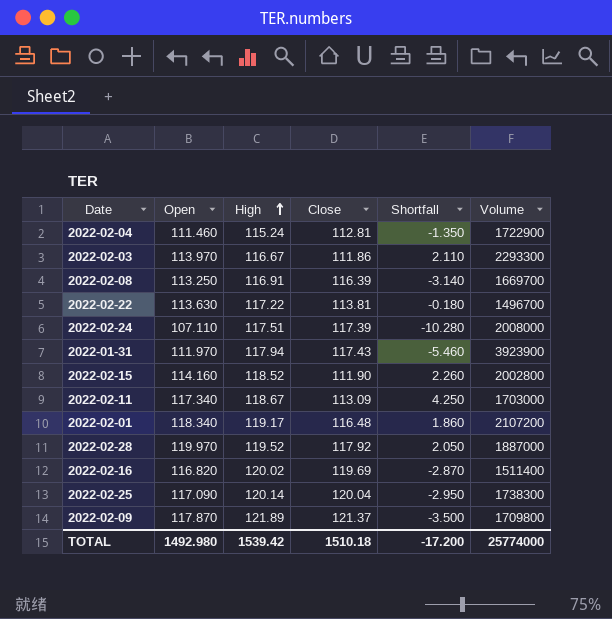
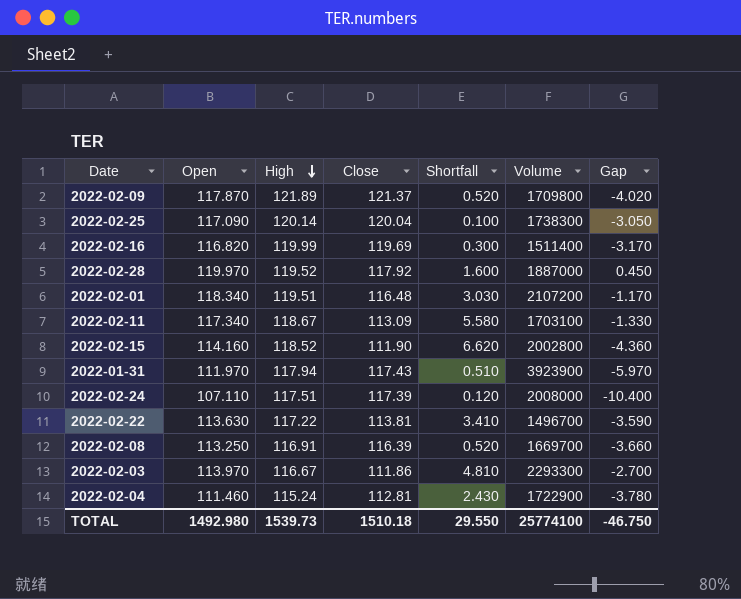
row order: High ascending -> High descending
column Shortfall | formula: [Open] - [Close] -> [High] - [Close]
column Gap | formula: none -> [Open] - [High]
2022-02-16 | High: 120.02 -> 119.99
2022-02-01 | High: 119.17 -> 119.51
2022-02-11 | Volume: 1703000 -> 1703100
TOTAL | High: 1539.42 -> 1539.73
TOTAL | Shortfall: -17.200 -> 29.550
TOTAL | Volume: 25774000 -> 25774100

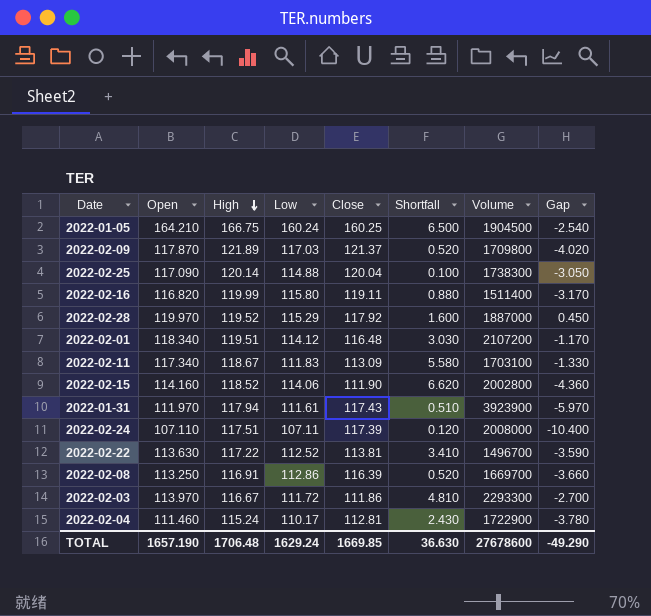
column Low | position: none -> 4
row 2022-01-05: none -> 164.210 | 166.75 | 160.24 | 160.25 | 6.500 | 1904500 | -2.540
2022-02-16 | Close: 119.69 -> 119.11
2022-02-16 | Shortfall: 0.300 -> 0.880
TOTAL | Open: 1492.980 -> 1657.190
TOTAL | High: 1539.73 -> 1706.48
TOTAL | Close: 1510.18 -> 1669.85
TOTAL | Shortfall: 29.550 -> 36.630
TOTAL | Volume: 25774100 -> 27678600
TOTAL | Gap: -46.750 -> -49.290

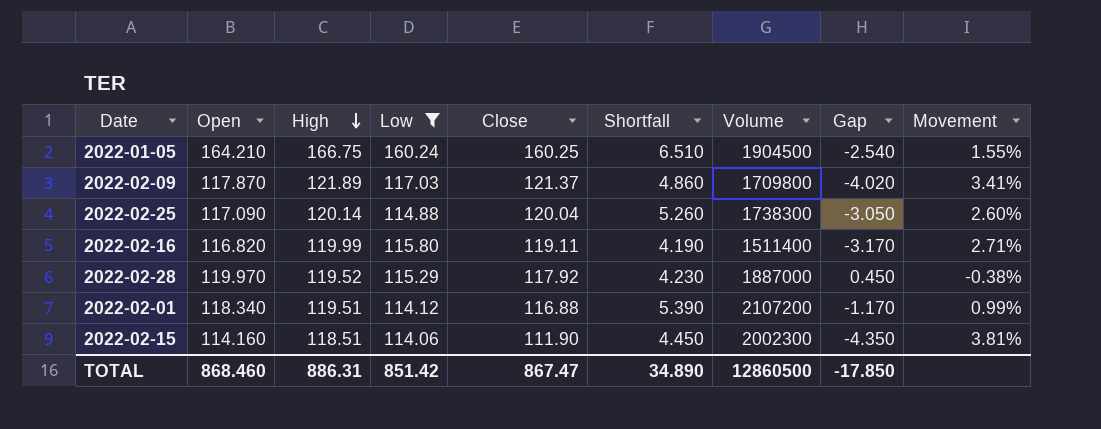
filter: none -> Low >= 114.06
column Shortfall | formula: [High] - [Close] -> [High] - [Low]
column Movement | formula: none -> ([High] - [Open]) / [Open]
2022-02-01 | Close: 116.48 -> 116.88
2022-02-15 | High: 118.52 -> 118.51
2022-02-15 | Volume: 2002800 -> 2002300
2022-02-15 | Gap: -4.360 -> -4.350
TOTAL | Open: 1657.190 -> 868.460
TOTAL | High: 1706.48 -> 886.31
TOTAL | Low: 1629.24 -> 851.42
TOTAL | Close: 1669.85 -> 867.47
TOTAL | Shortfall: 36.630 -> 34.890
TOTAL | Volume: 27678600 -> 12860500
TOTAL | Gap: -49.290 -> -17.850

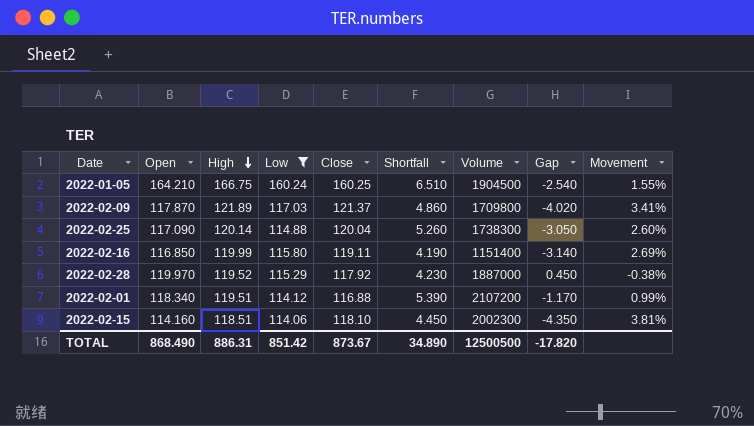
2022-02-16 | Open: 116.820 -> 116.850
2022-02-16 | Volume: 1511400 -> 1151400
2022-02-16 | Gap: -3.170 -> -3.140
2022-02-16 | Movement: 2.71% -> 2.69%
2022-02-15 | Close: 111.90 -> 118.10
TOTAL | Open: 868.460 -> 868.490
TOTAL | Close: 867.47 -> 873.67
TOTAL | Volume: 12860500 -> 12500500
TOTAL | Gap: -17.850 -> -17.820

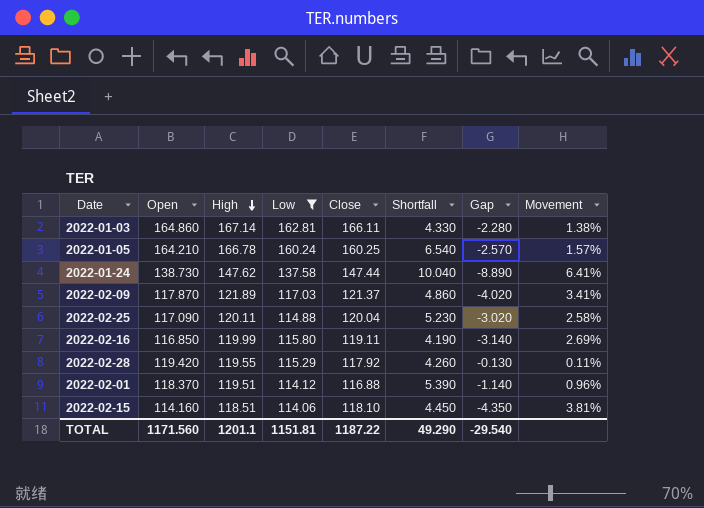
column Volume | position: 7 -> none
row 2022-01-03: none -> 164.860 | 167.14 | 162.81 | 166.11 | 4.330 | -2.280 | 1.38%
2022-01-05 | High: 166.75 -> 166.78
2022-01-05 | Shortfall: 6.510 -> 6.540
2022-01-05 | Gap: -2.540 -> -2.570
2022-01-05 | Movement: 1.55% -> 1.57%
row 2022-01-24: none -> 138.730 | 147.62 | 137.58 | 147.44 | 10.040 | -8.890 | 6.41%
2022-02-25 | High: 120.14 -> 120.11
2022-02-25 | Shortfall: 5.260 -> 5.230
2022-02-25 | Gap: -3.050 -> -3.020
2022-02-25 | Movement: 2.60% -> 2.58%
2022-02-28 | Open: 119.970 -> 119.420
2022-02-28 | High: 119.52 -> 119.55
2022-02-28 | Shortfall: 4.230 -> 4.260
2022-02-28 | Gap: 0.450 -> -0.130
2022-02-28 | Movement: -0.38% -> 0.11%
2022-02-01 | Open: 118.340 -> 118.370
2022-02-01 | Gap: -1.170 -> -1.140
2022-02-01 | Movement: 0.99% -> 0.96%
TOTAL | Open: 868.490 -> 1171.560
TOTAL | High: 886.31 -> 1201.1
TOTAL | Low: 851.42 -> 1151.81
TOTAL | Close: 873.67 -> 1187.22
TOTAL | Shortfall: 34.890 -> 49.290
TOTAL | Gap: -17.820 -> -29.540

